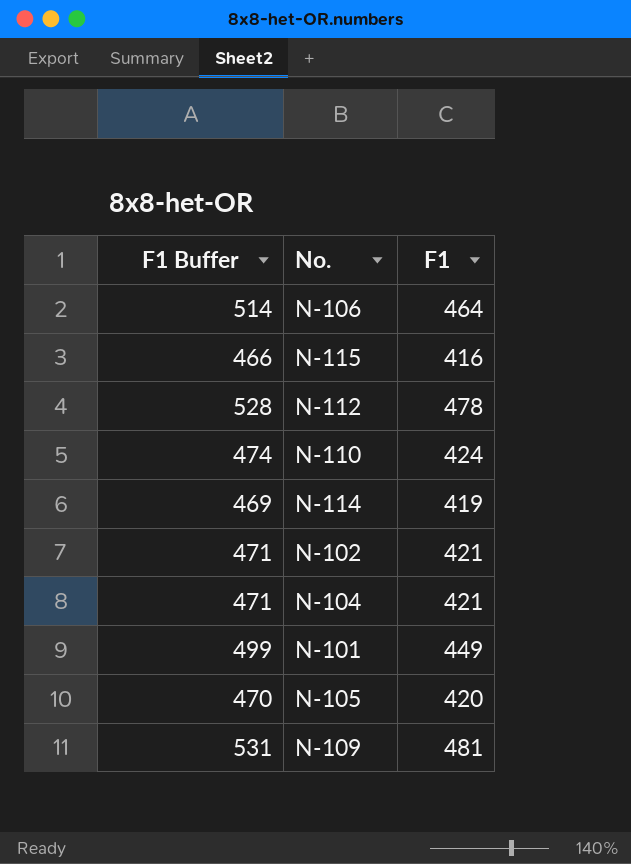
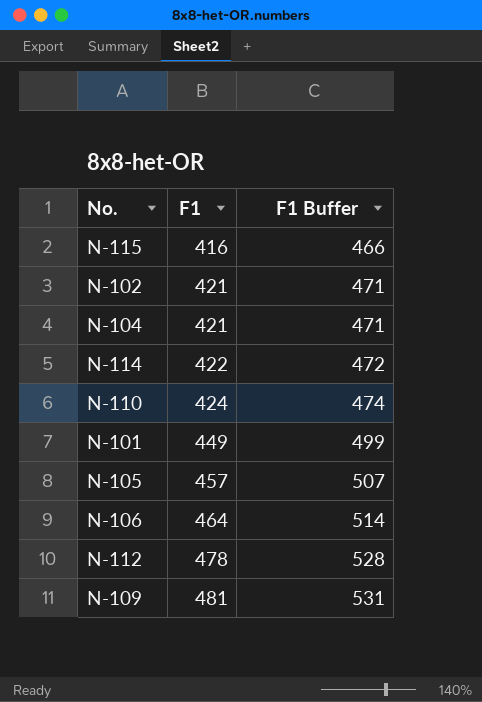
row order: none -> F1 ascending
column F1 Buffer | position: 1 -> 3
N-114 | F1: 419 -> 422
N-114 | F1 Buffer: 469 -> 472
N-105 | F1: 420 -> 457
N-105 | F1 Buffer: 470 -> 507

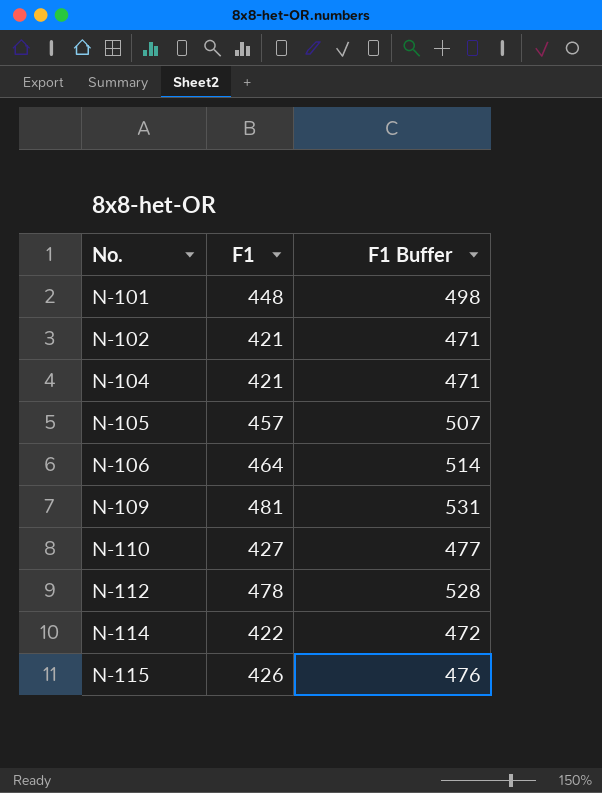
row order: F1 ascending -> No. ascending
N-101 | F1: 449 -> 448
N-101 | F1 Buffer: 499 -> 498
N-110 | F1: 424 -> 427
N-110 | F1 Buffer: 474 -> 477
N-115 | F1: 416 -> 426
N-115 | F1 Buffer: 466 -> 476

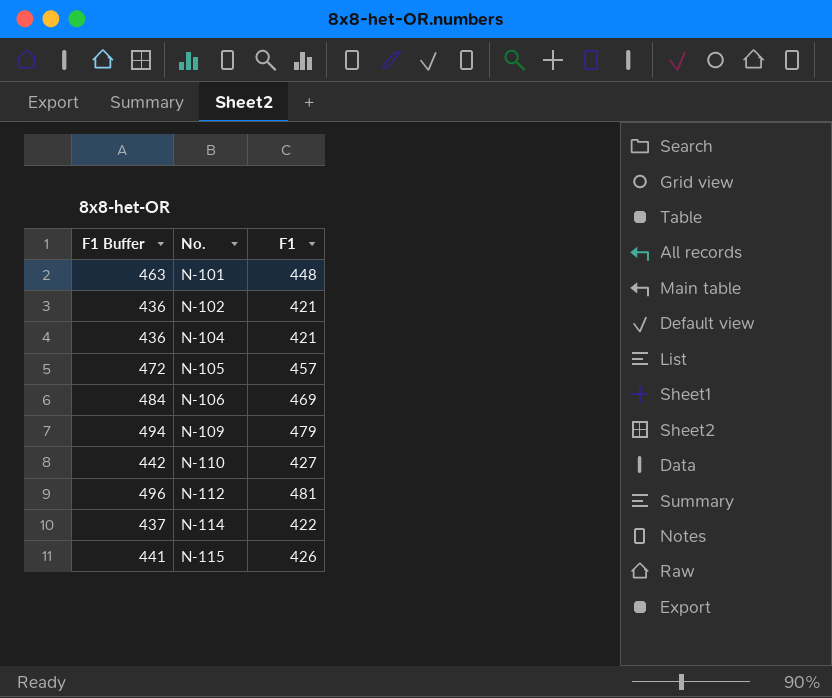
column F1 Buffer | formula: [F1] + 50 -> [F1] + 15
column F1 Buffer | position: 3 -> 1
N-106 | F1: 464 -> 469
N-109 | F1: 481 -> 479
N-112 | F1: 478 -> 481

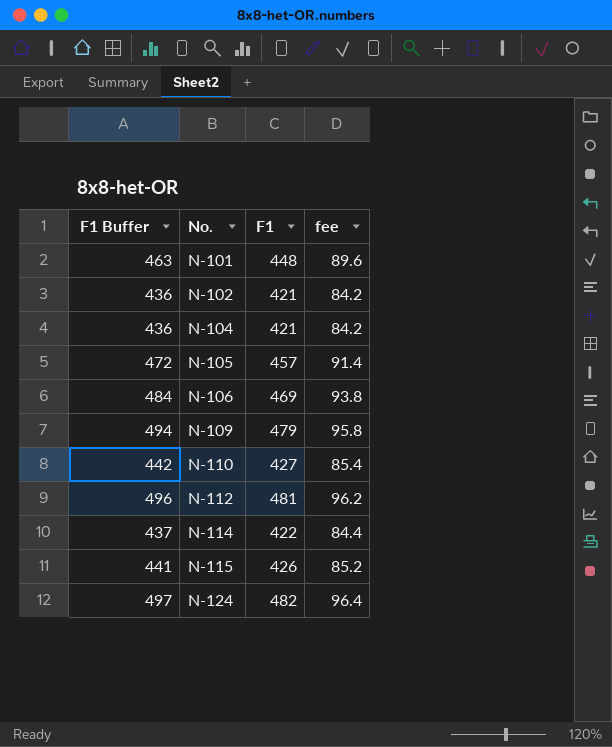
column fee | formula: none -> [F1] * 0.2
row N-124: none -> 497 | 482 | 96.4

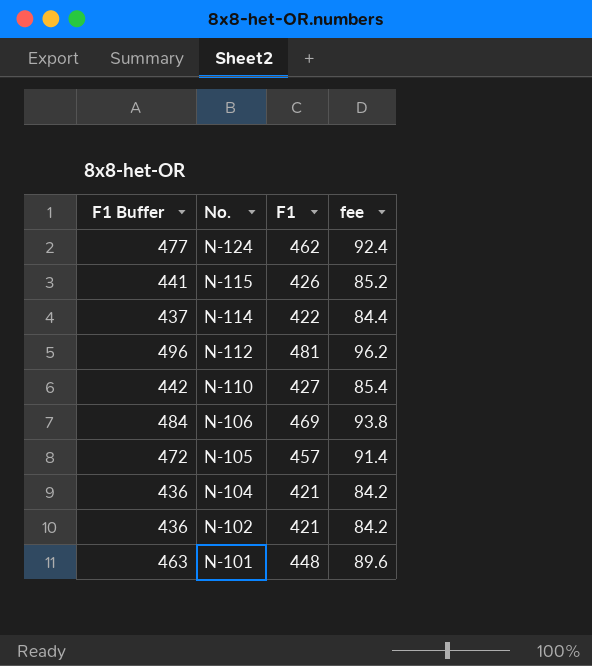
row order: No. ascending -> No. descending
row N-109: 494 | 479 | 95.8 -> none
N-124 | F1 Buffer: 497 -> 477
N-124 | F1: 482 -> 462
N-124 | fee: 96.4 -> 92.4

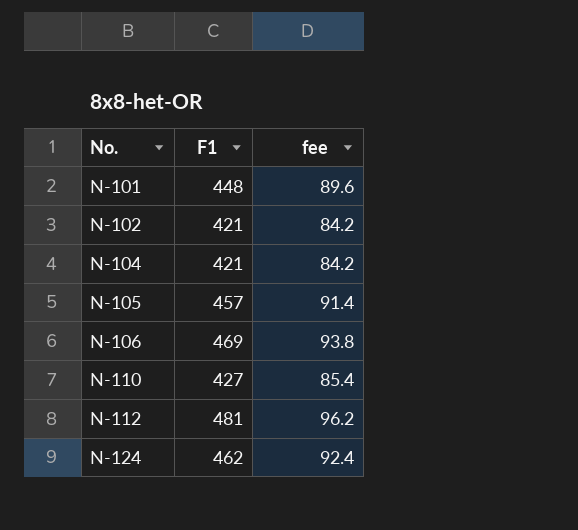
row order: No. descending -> No. ascending
column F1 Buffer | formula: [F1] + 15 -> none
row N-115: 441 | 426 | 85.2 -> none
row N-114: 437 | 422 | 84.4 -> none

